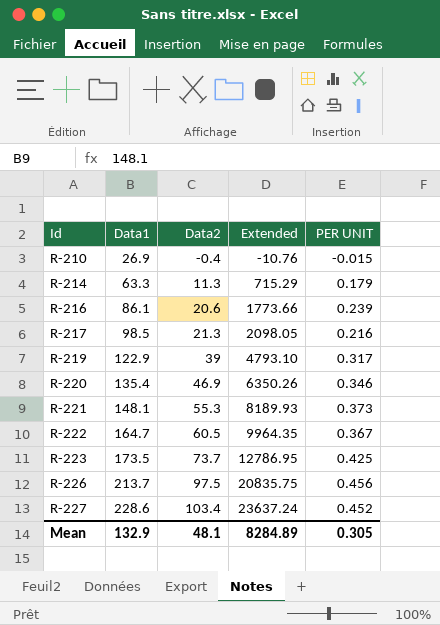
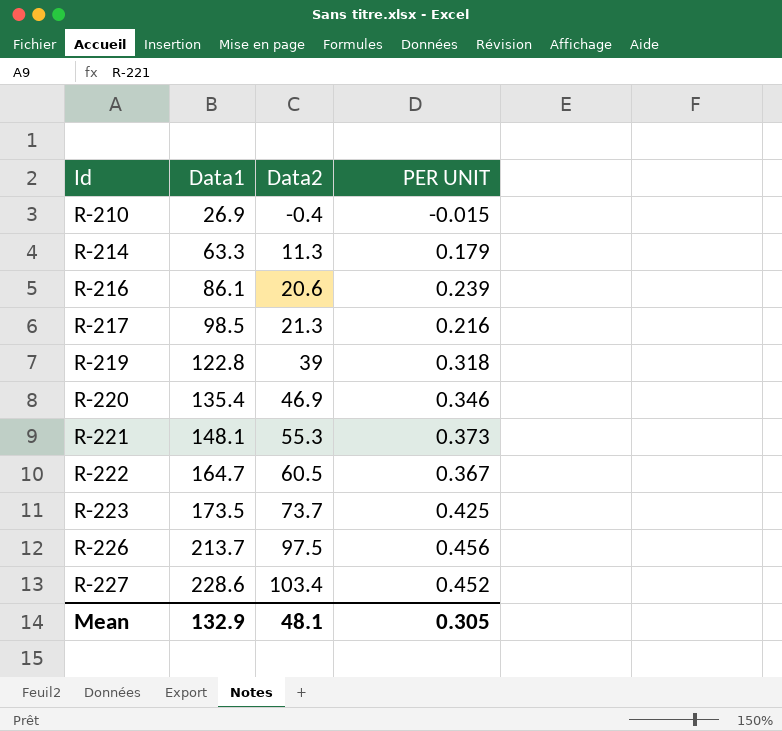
column Extended | formula: [Data1] * [Data2] -> none
R-219 | Data1: 122.9 -> 122.8
R-219 | PER UNIT: 0.317 -> 0.318

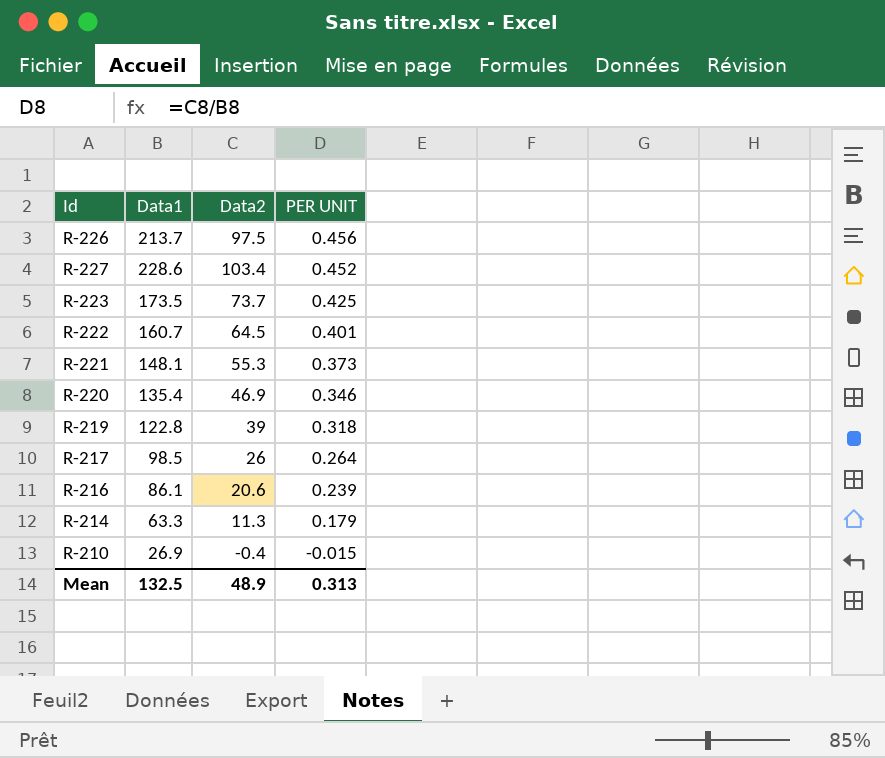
row order: Id ascending -> PER UNIT descending
R-222 | Data1: 164.7 -> 160.7
R-222 | Data2: 60.5 -> 64.5
R-222 | PER UNIT: 0.367 -> 0.401
R-217 | Data2: 21.3 -> 26
R-217 | PER UNIT: 0.216 -> 0.264
Mean | Data1: 132.9 -> 132.5
Mean | Data2: 48.1 -> 48.9
Mean | PER UNIT: 0.305 -> 0.313

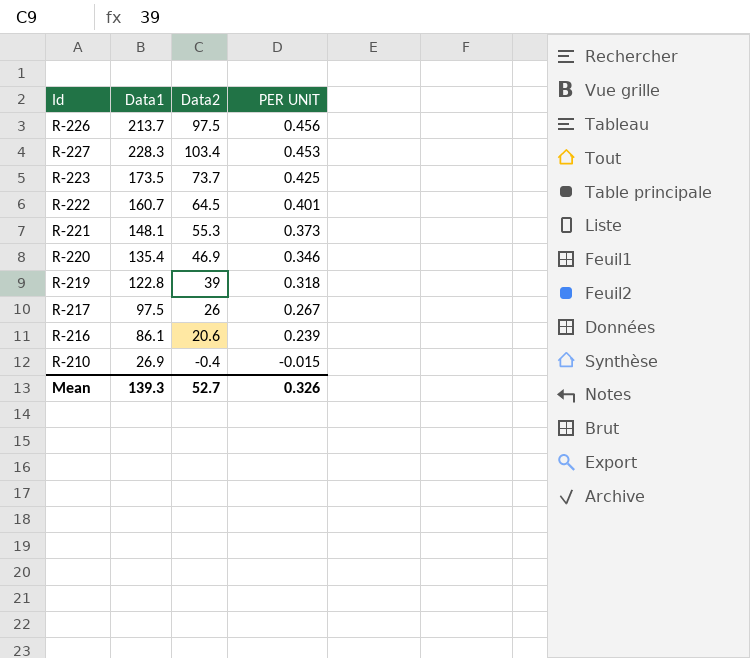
row R-214: 63.3 | 11.3 | 0.179 -> none
R-227 | Data1: 228.6 -> 228.3
R-227 | PER UNIT: 0.452 -> 0.453
R-217 | Data1: 98.5 -> 97.5
R-217 | PER UNIT: 0.264 -> 0.267
Mean | Data1: 132.5 -> 139.3
Mean | Data2: 48.9 -> 52.7
Mean | PER UNIT: 0.313 -> 0.326

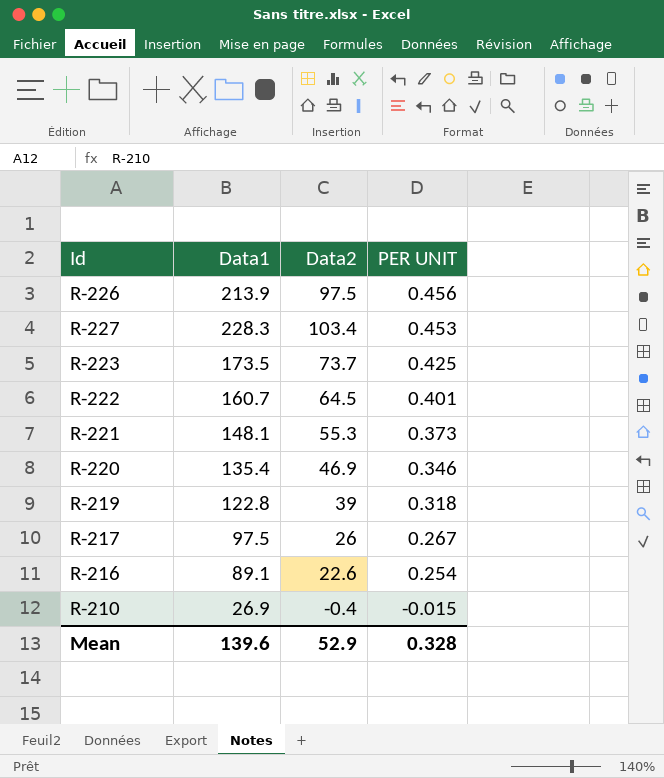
R-226 | Data1: 213.7 -> 213.9
R-216 | Data1: 86.1 -> 89.1
R-216 | Data2: 20.6 -> 22.6
R-216 | PER UNIT: 0.239 -> 0.254
Mean | Data1: 139.3 -> 139.6
Mean | Data2: 52.7 -> 52.9
Mean | PER UNIT: 0.326 -> 0.328

